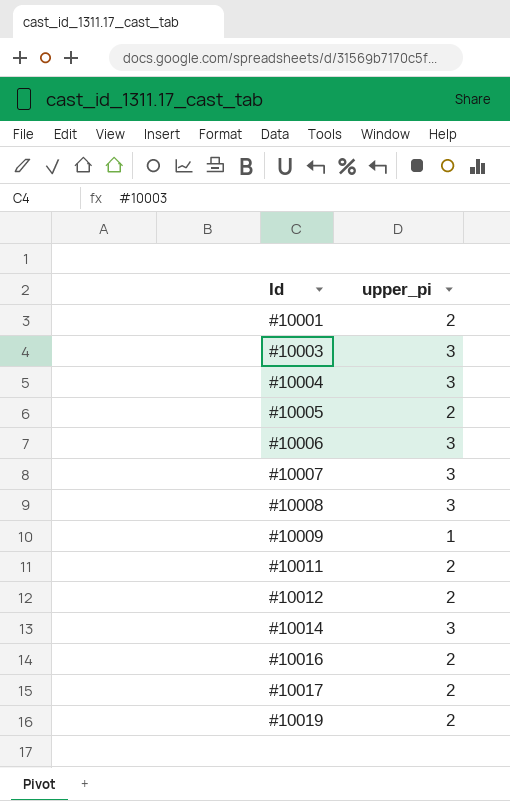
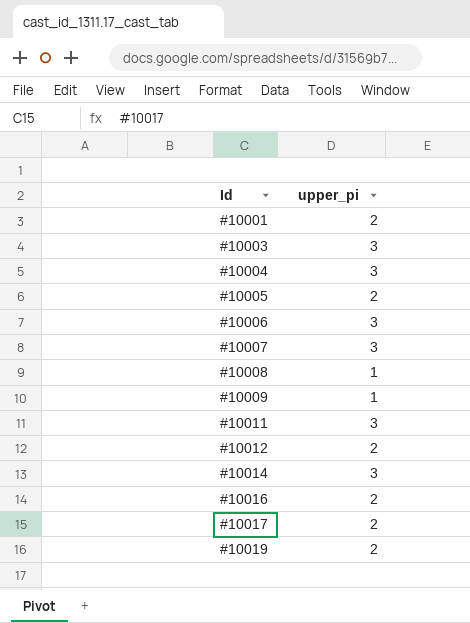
#10008 | upper_pi: 3 -> 1
#10011 | upper_pi: 2 -> 3

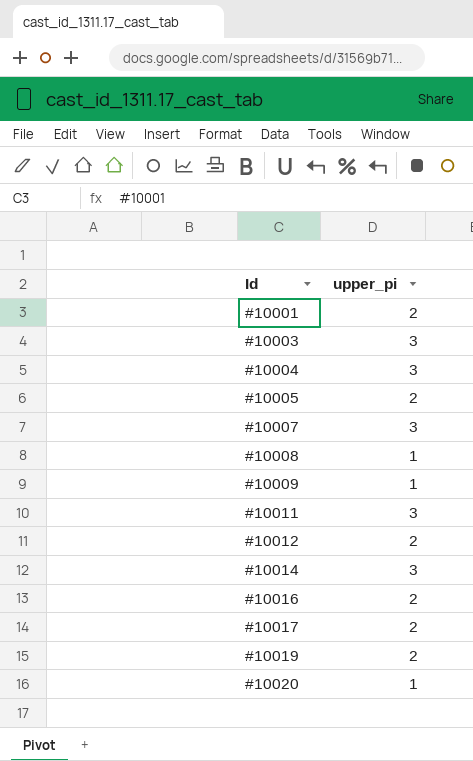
row #10006: 3 -> none
row #10020: none -> 1

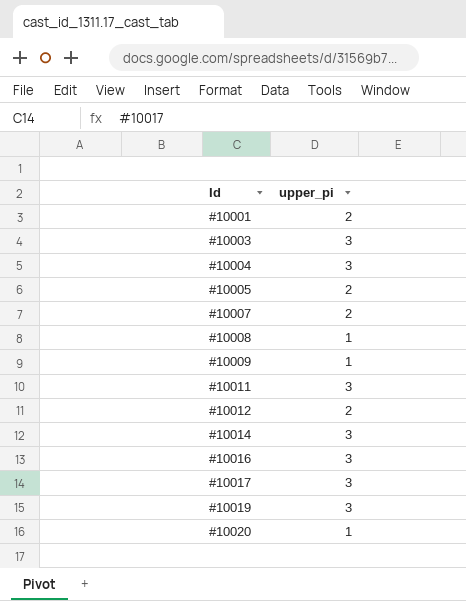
#10007 | upper_pi: 3 -> 2
#10016 | upper_pi: 2 -> 3
#10017 | upper_pi: 2 -> 3
#10019 | upper_pi: 2 -> 3

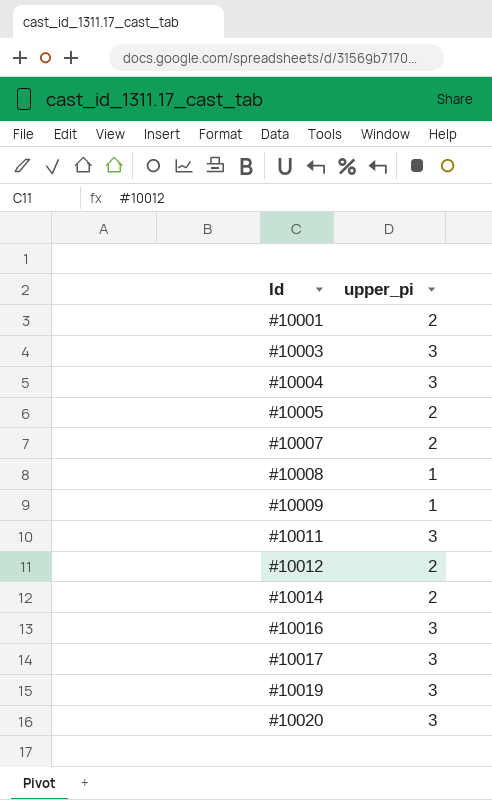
#10014 | upper_pi: 3 -> 2
#10020 | upper_pi: 1 -> 3

